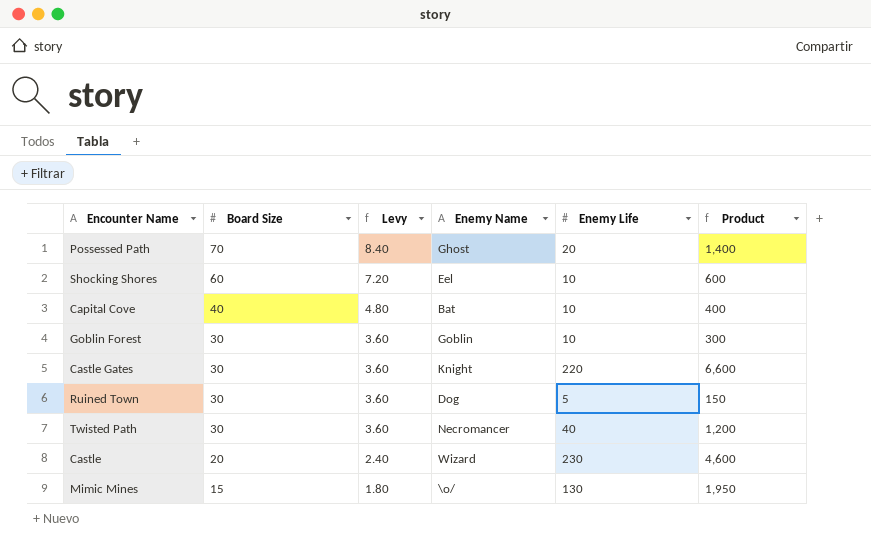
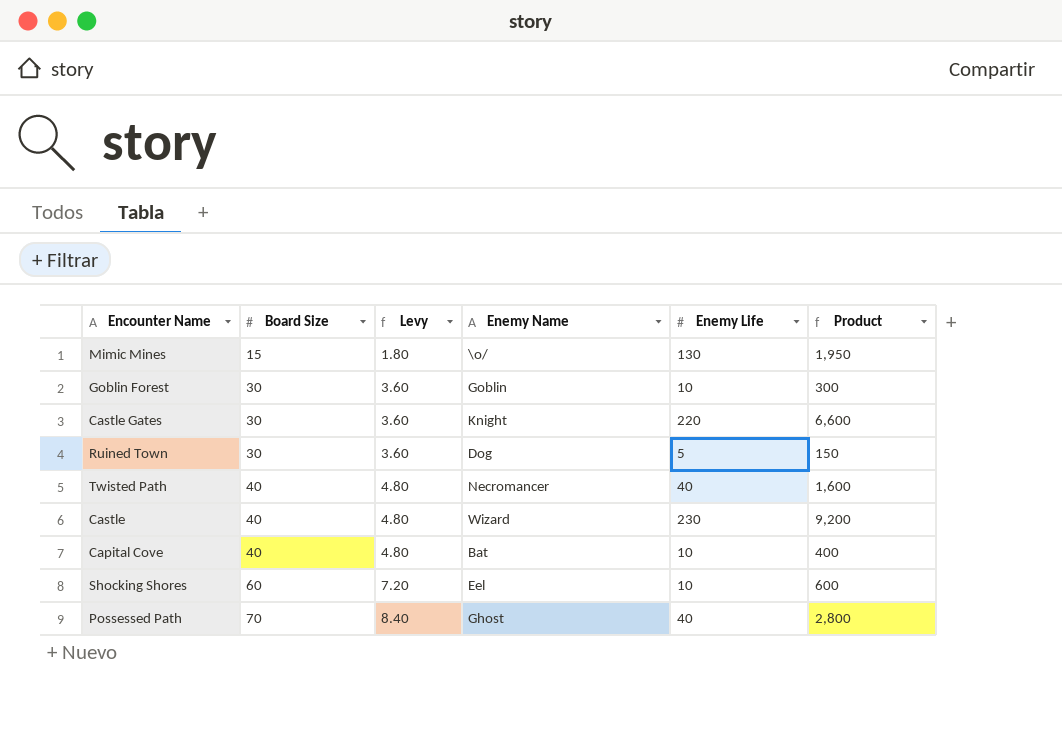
row order: Board Size descending -> Board Size ascending
Twisted Path | Board Size: 30 -> 40
Twisted Path | Levy: 3.60 -> 4.80
Twisted Path | Product: 1,200 -> 1,600
Castle | Board Size: 20 -> 40
Castle | Levy: 2.40 -> 4.80
Castle | Product: 4,600 -> 9,200
Possessed Path | Enemy Life: 20 -> 40
Possessed Path | Product: 1,400 -> 2,800

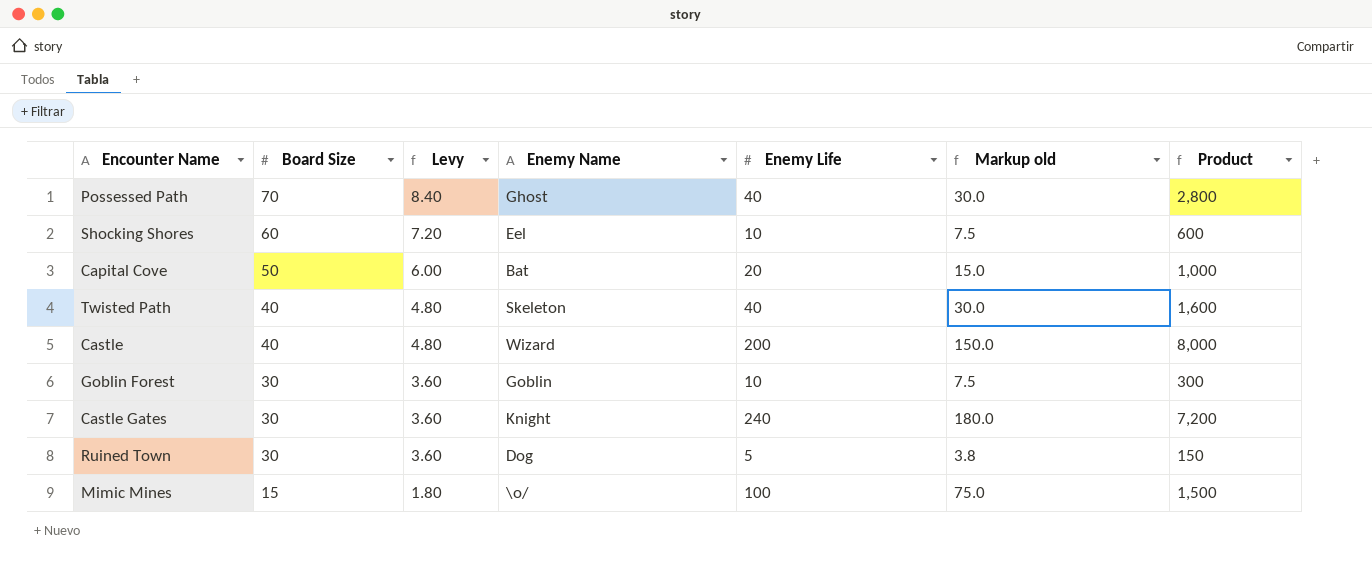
row order: Board Size ascending -> Board Size descending
column Markup old | formula: none -> [Enemy Life] * 0.75
Capital Cove | Board Size: 40 -> 50
Capital Cove | Levy: 4.80 -> 6.00
Capital Cove | Enemy Life: 10 -> 20
Capital Cove | Product: 400 -> 1,000
Twisted Path | Enemy Name: Necromancer -> Skeleton
Castle | Enemy Life: 230 -> 200
Castle | Product: 9,200 -> 8,000
Castle Gates | Enemy Life: 220 -> 240
Castle Gates | Product: 6,600 -> 7,200
Mimic Mines | Enemy Life: 130 -> 100
Mimic Mines | Product: 1,950 -> 1,500

